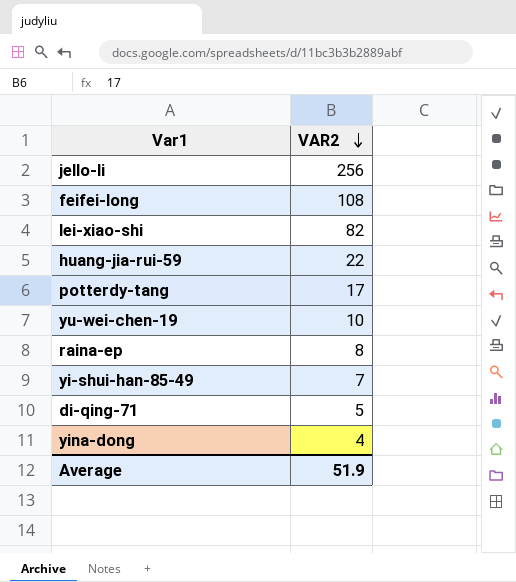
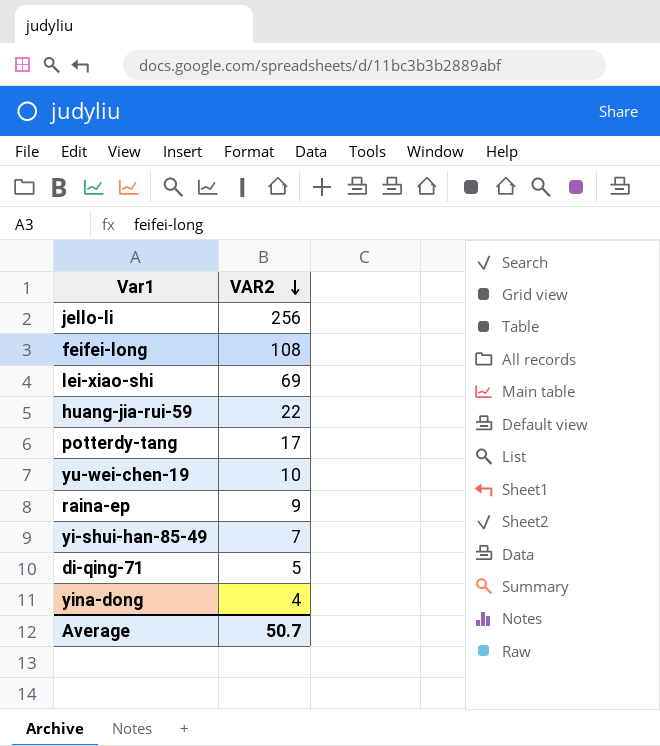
lei-xiao-shi | VAR2: 82 -> 69
raina-ep | VAR2: 8 -> 9
Average | VAR2: 51.9 -> 50.7

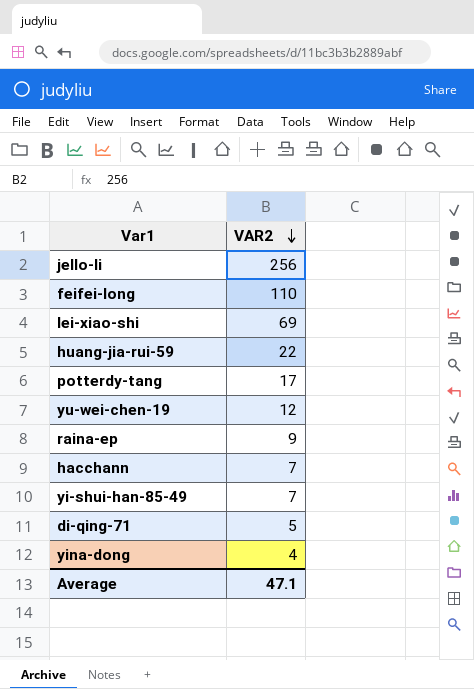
feifei-long | VAR2: 108 -> 110
yu-wei-chen-19 | VAR2: 10 -> 12
row hacchann: none -> 7
Average | VAR2: 50.7 -> 47.1

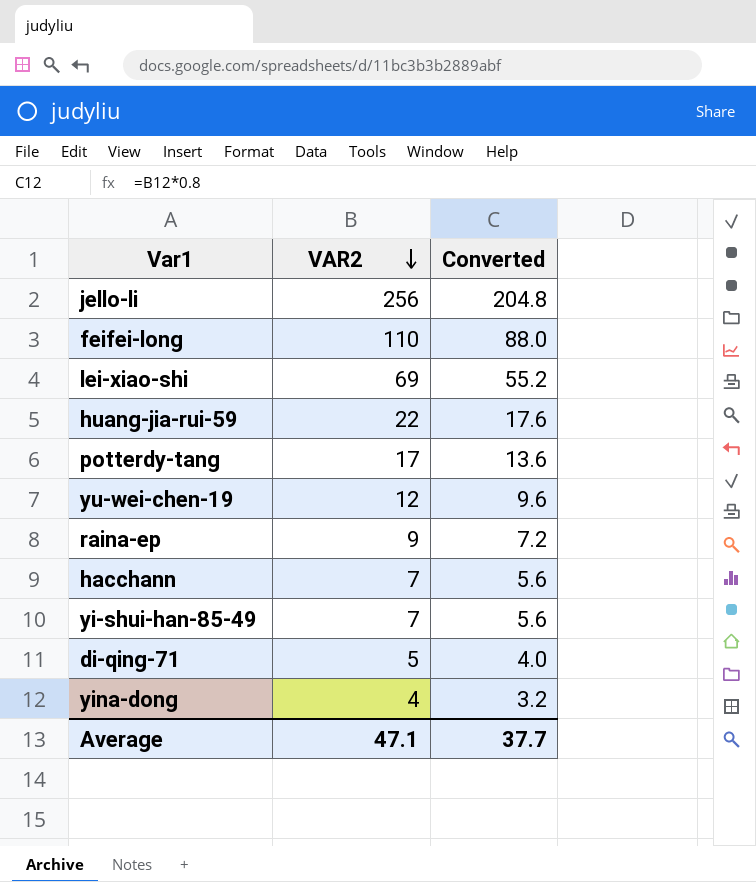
column Converted | formula: none -> [VAR2] * 0.8

